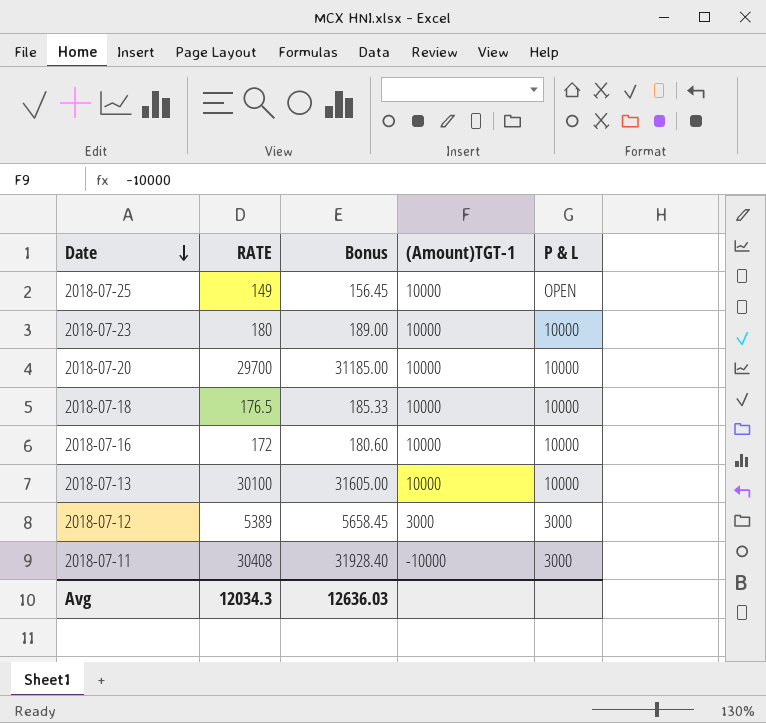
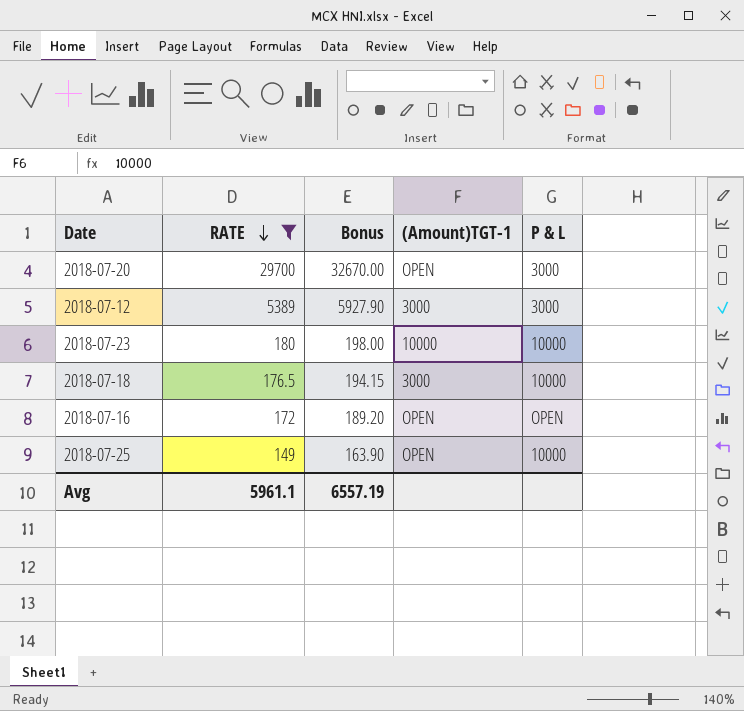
filter: none -> RATE <= 29700
row order: Date descending -> RATE descending
column Bonus | formula: [RATE] * 1.05 -> [RATE] * 1.1
2018-07-20 | (Amount)TGT-1: 10000 -> OPEN
2018-07-20 | P & L: 10000 -> 3000
2018-07-18 | (Amount)TGT-1: 10000 -> 3000
2018-07-16 | (Amount)TGT-1: 10000 -> OPEN
2018-07-16 | P & L: 10000 -> OPEN
2018-07-25 | (Amount)TGT-1: 10000 -> OPEN
2018-07-25 | P & L: OPEN -> 10000
Avg | RATE: 12034.3 -> 5961.1
Avg | Bonus: 12636.03 -> 6557.19

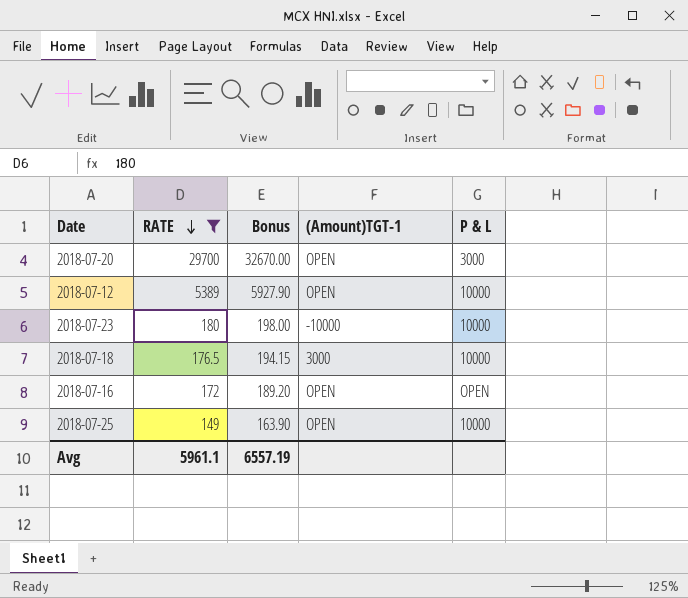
2018-07-12 | (Amount)TGT-1: 3000 -> OPEN
2018-07-12 | P & L: 3000 -> 10000
2018-07-23 | (Amount)TGT-1: 10000 -> -10000

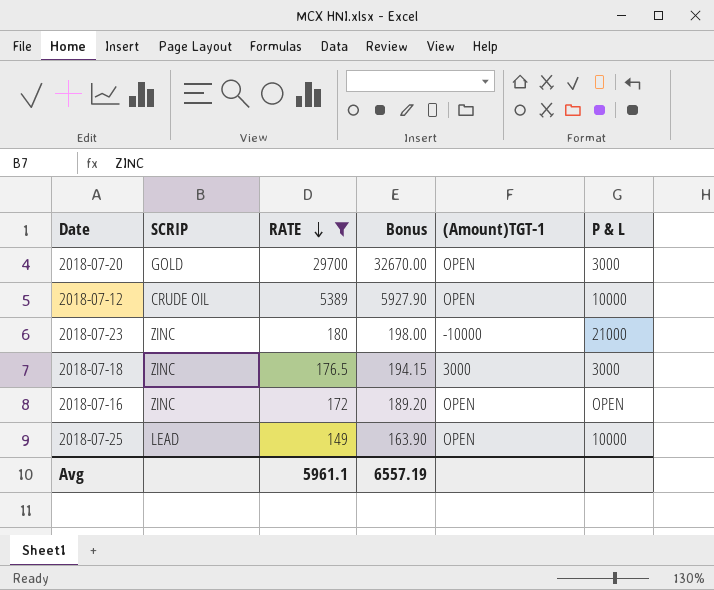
column SCRIP | position: none -> 2
2018-07-23 | P & L: 10000 -> 21000
2018-07-18 | P & L: 10000 -> 3000

